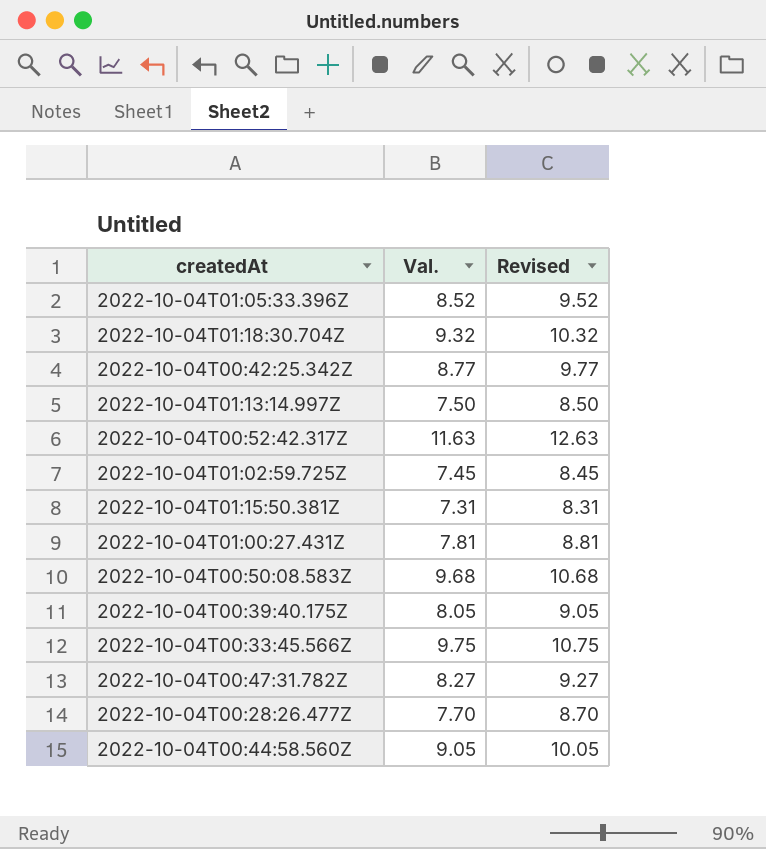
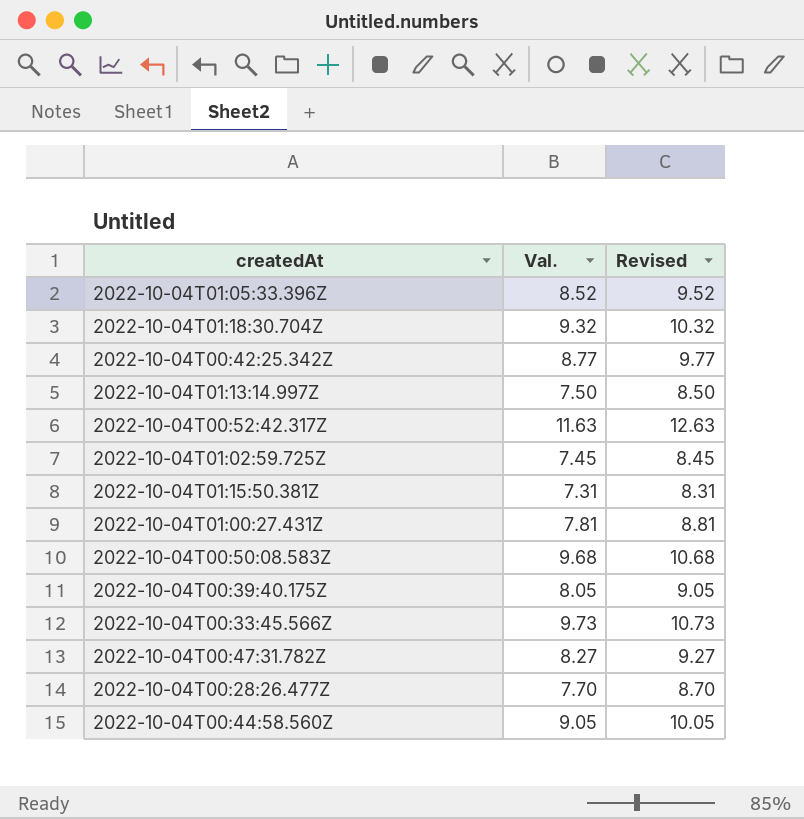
2022-10-04T00:33:45.566Z | Val.: 9.75 -> 9.73
2022-10-04T00:33:45.566Z | Revised: 10.75 -> 10.73

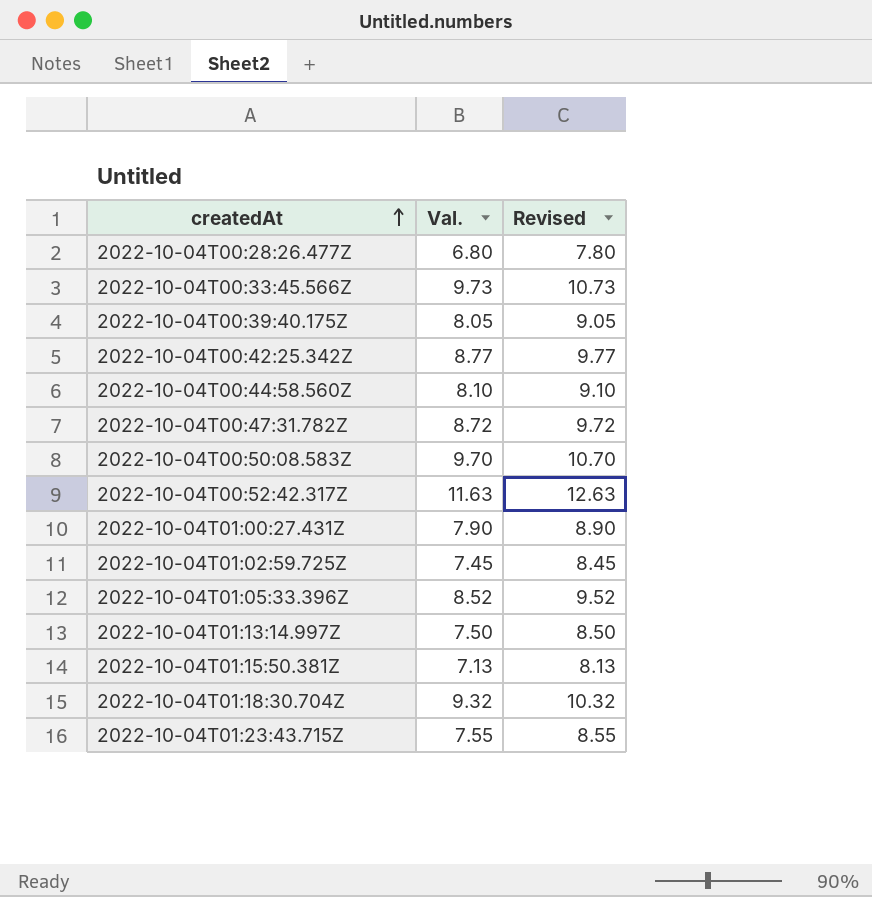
row order: none -> createdAt ascending
2022-10-04T00:28:26.477Z | Val.: 7.70 -> 6.80
2022-10-04T00:28:26.477Z | Revised: 8.70 -> 7.80
2022-10-04T00:44:58.560Z | Val.: 9.05 -> 8.10
2022-10-04T00:44:58.560Z | Revised: 10.05 -> 9.10
2022-10-04T00:47:31.782Z | Val.: 8.27 -> 8.72
2022-10-04T00:47:31.782Z | Revised: 9.27 -> 9.72
2022-10-04T00:50:08.583Z | Val.: 9.68 -> 9.70
2022-10-04T00:50:08.583Z | Revised: 10.68 -> 10.70
2022-10-04T01:00:27.431Z | Val.: 7.81 -> 7.90
2022-10-04T01:00:27.431Z | Revised: 8.81 -> 8.90
2022-10-04T01:15:50.381Z | Val.: 7.31 -> 7.13
2022-10-04T01:15:50.381Z | Revised: 8.31 -> 8.13
row 2022-10-04T01:23:43.715Z: none -> 7.55 | 8.55

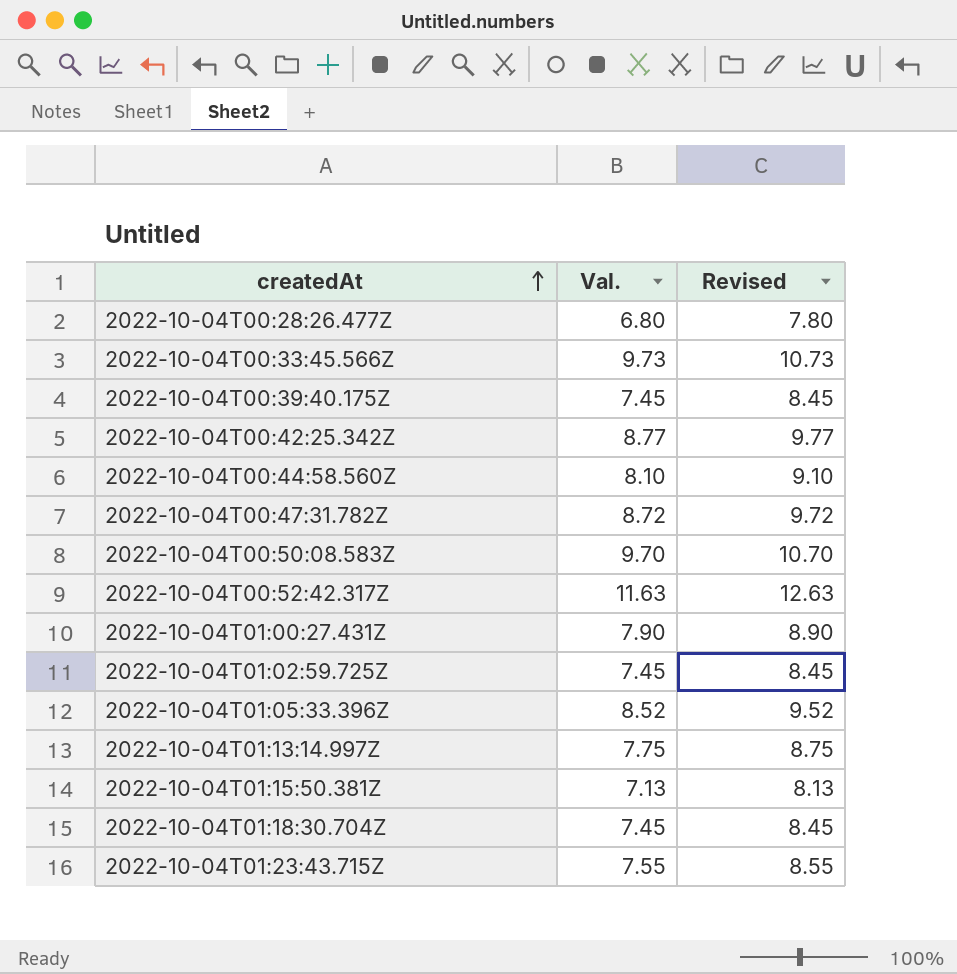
2022-10-04T00:39:40.175Z | Val.: 8.05 -> 7.45
2022-10-04T00:39:40.175Z | Revised: 9.05 -> 8.45
2022-10-04T01:13:14.997Z | Val.: 7.50 -> 7.75
2022-10-04T01:13:14.997Z | Revised: 8.50 -> 8.75
2022-10-04T01:18:30.704Z | Val.: 9.32 -> 7.45
2022-10-04T01:18:30.704Z | Revised: 10.32 -> 8.45

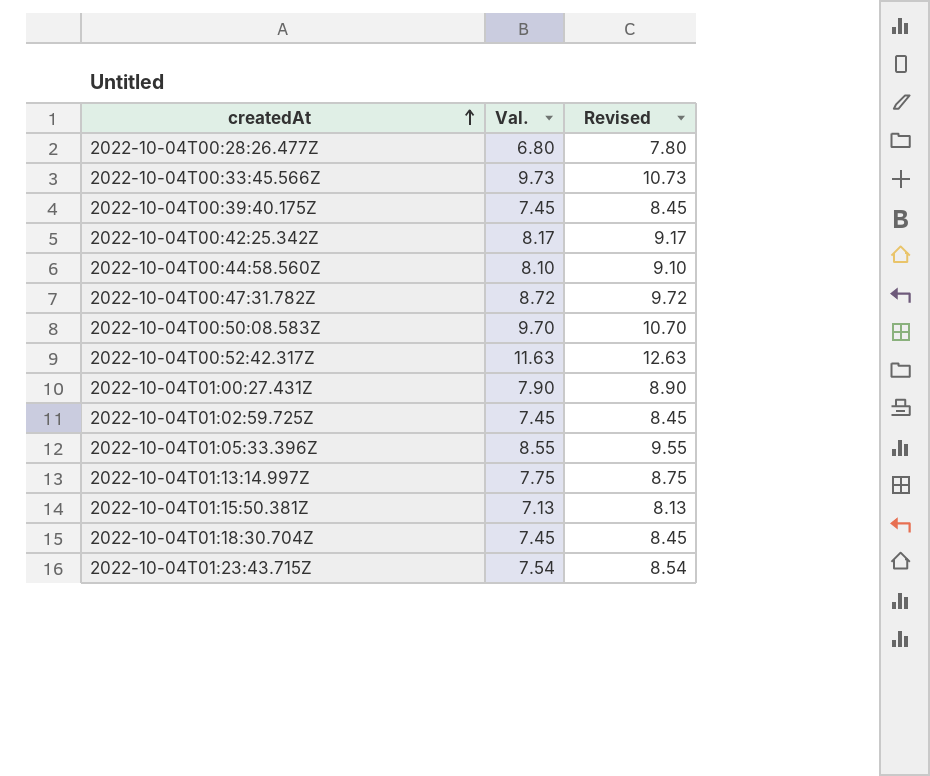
2022-10-04T00:42:25.342Z | Val.: 8.77 -> 8.17
2022-10-04T00:42:25.342Z | Revised: 9.77 -> 9.17
2022-10-04T01:05:33.396Z | Val.: 8.52 -> 8.55
2022-10-04T01:05:33.396Z | Revised: 9.52 -> 9.55
2022-10-04T01:23:43.715Z | Val.: 7.55 -> 7.54
2022-10-04T01:23:43.715Z | Revised: 8.55 -> 8.54

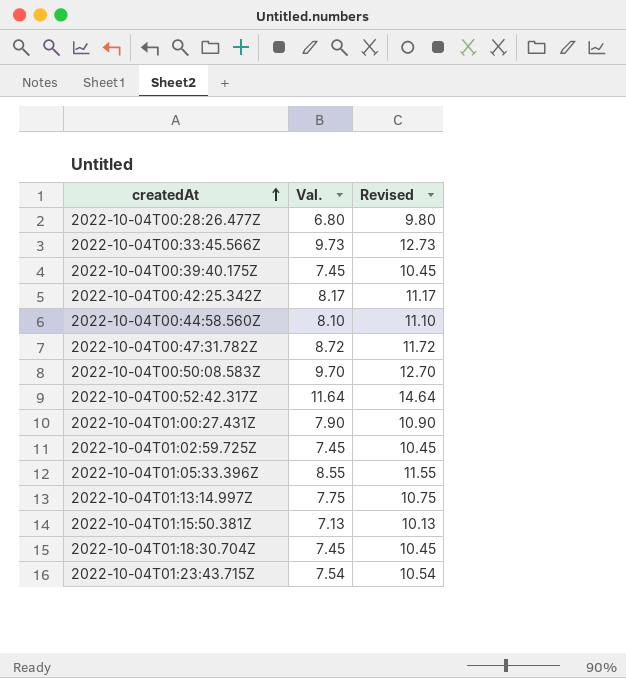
column Revised | formula: [Val.] + 1 -> [Val.] + 3
2022-10-04T00:52:42.317Z | Val.: 11.63 -> 11.64

